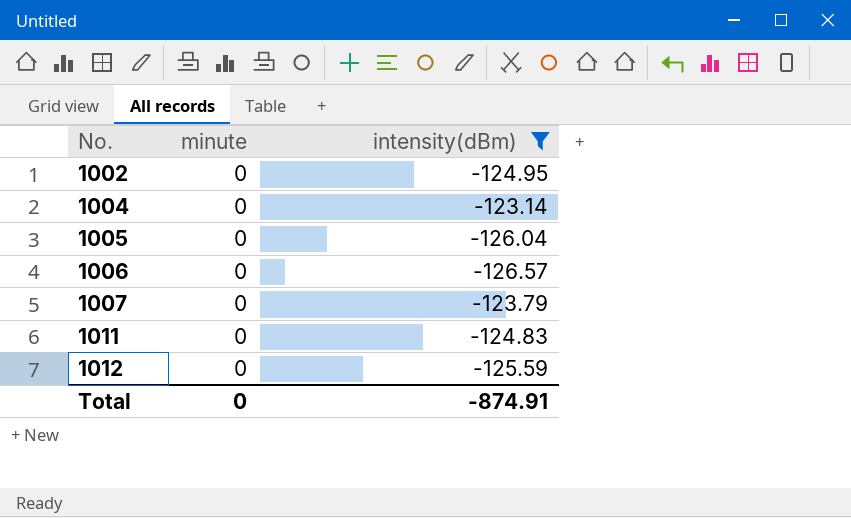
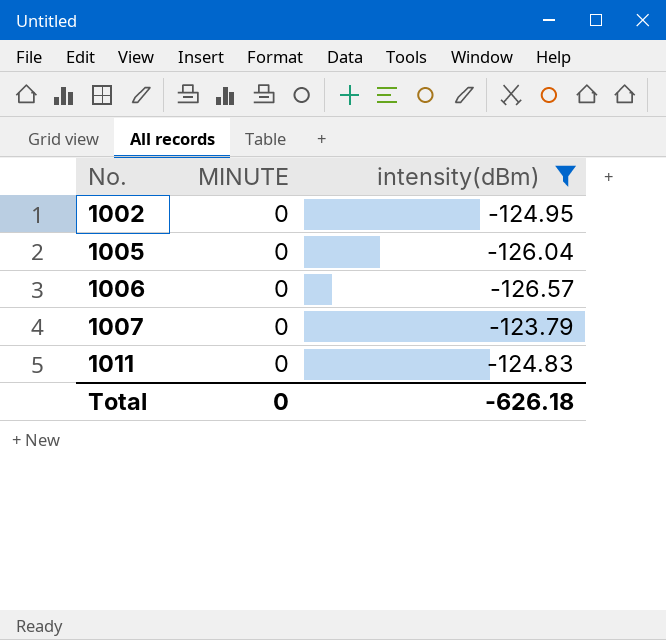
column name: minute -> MINUTE
row 1004: 0 | -123.14 -> none
row 1012: 0 | -125.59 -> none
Total | intensity(dBm): -874.91 -> -626.18

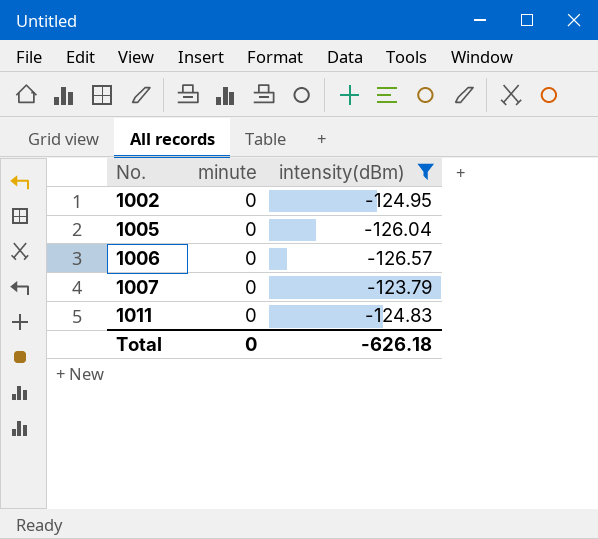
column name: MINUTE -> minute

